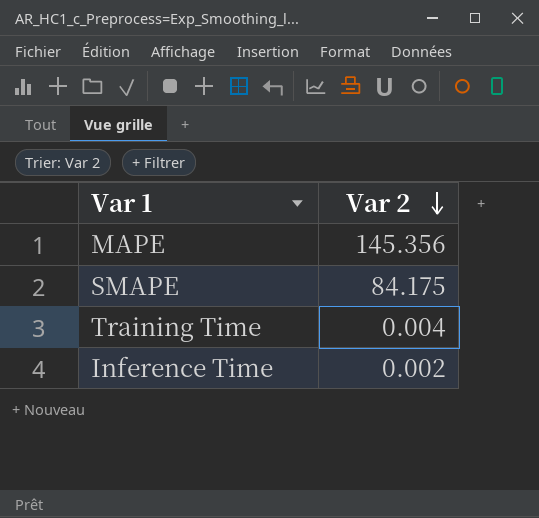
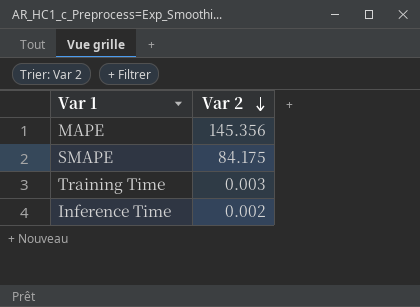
Training Time | Var 2: 0.004 -> 0.003

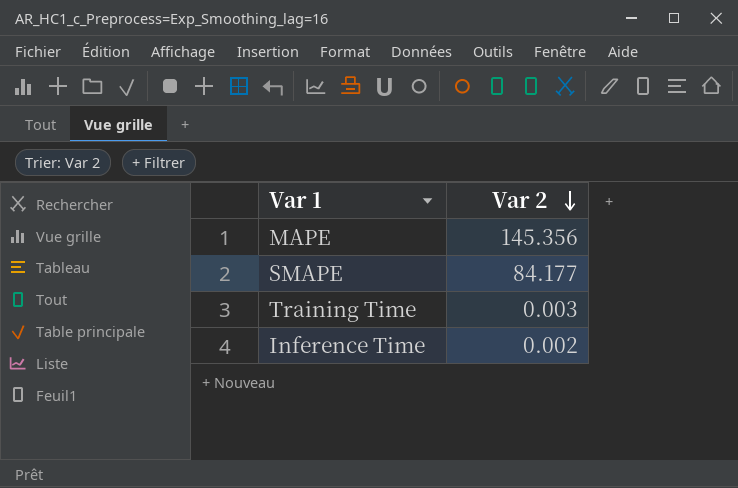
SMAPE | Var 2: 84.175 -> 84.177

